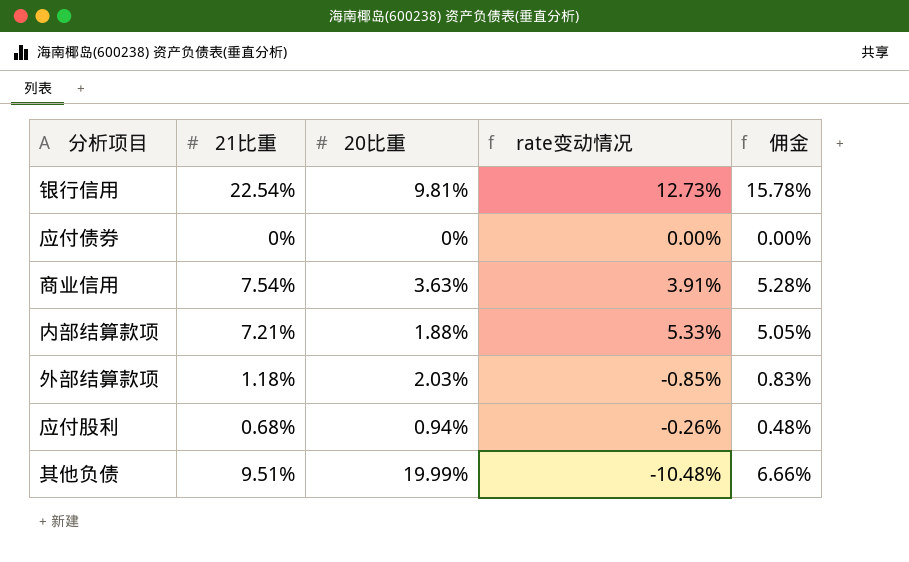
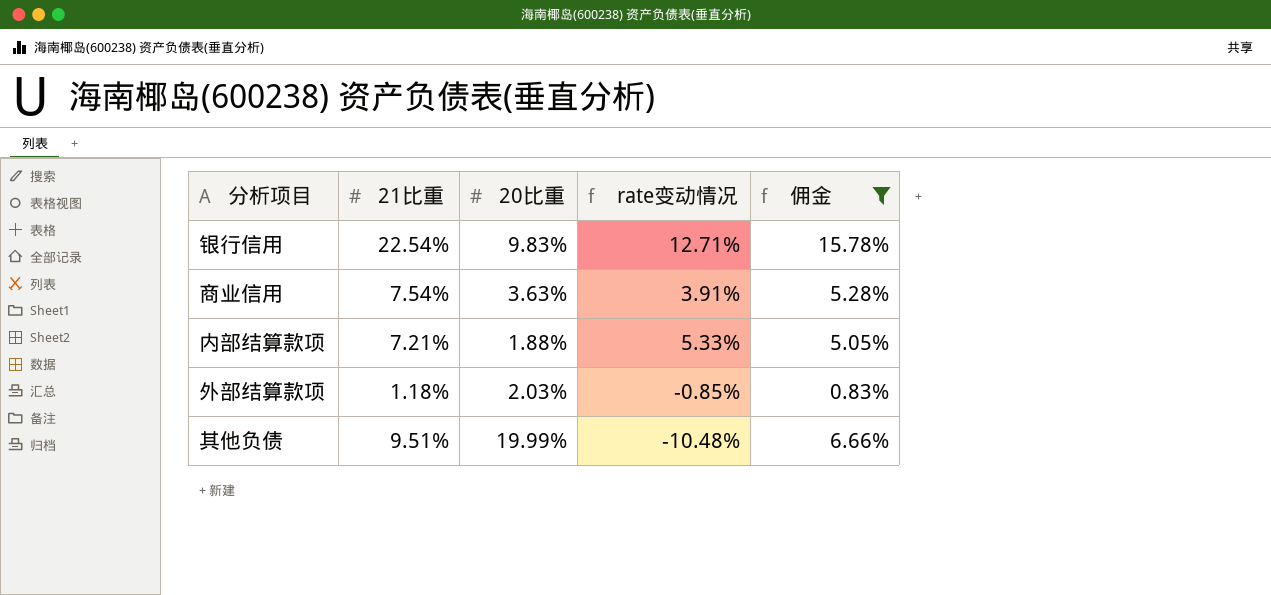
filter: none -> 佣金 >= 0.83%
银行信用 | 20比重: 9.81% -> 9.83%
银行信用 | rate变动情况: 12.73% -> 12.71%

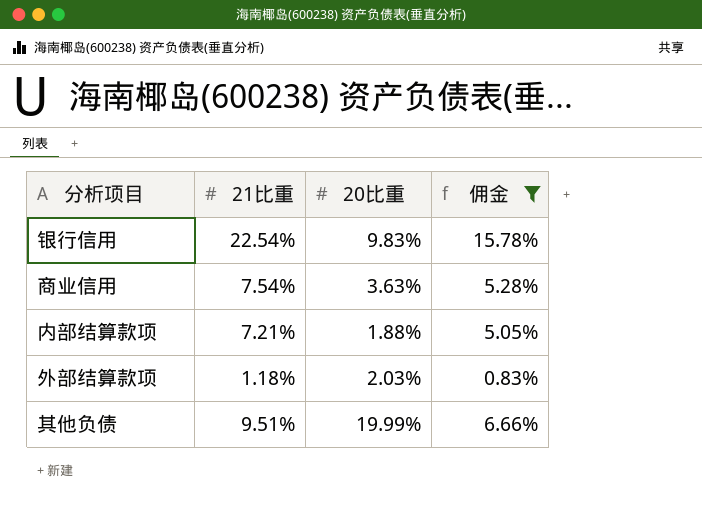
column rate变动情况 | formula: [21比重] - [20比重] -> none

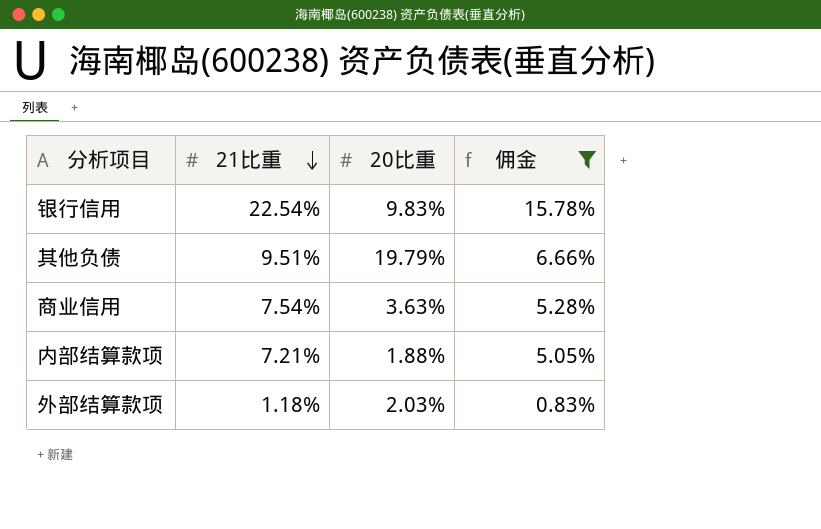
row order: none -> 21比重 descending
其他负债 | 20比重: 19.99% -> 19.79%

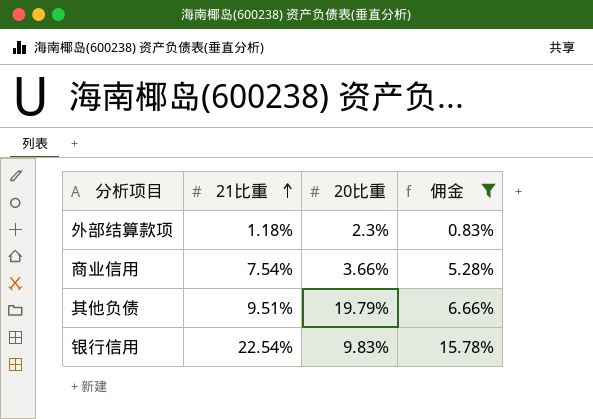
row order: 21比重 descending -> 21比重 ascending
row 内部结算款项: 7.21% | 1.88% | 5.05% -> none
外部结算款项 | 20比重: 2.03% -> 2.3%
商业信用 | 20比重: 3.63% -> 3.66%

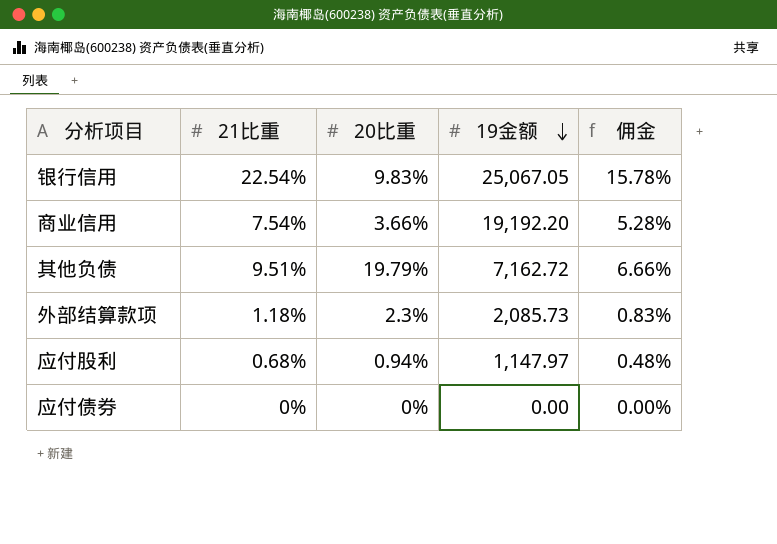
filter: 佣金 >= 0.83% -> none
row order: 21比重 ascending -> 19金额 descending
column 19金额 | position: none -> 4

